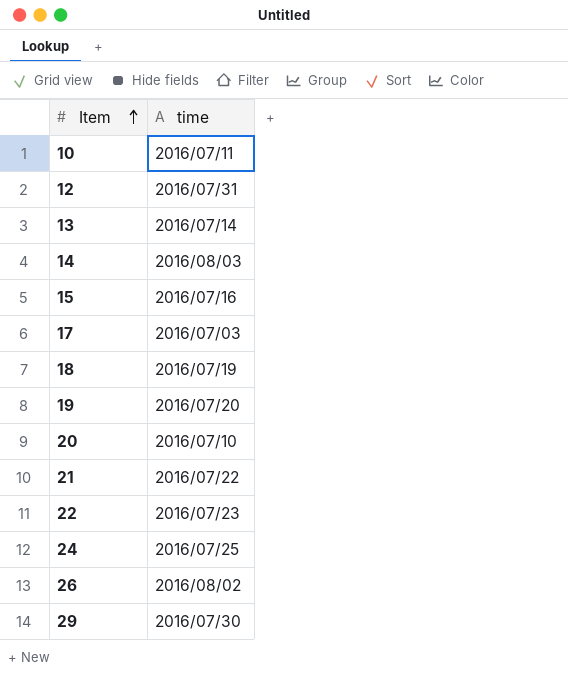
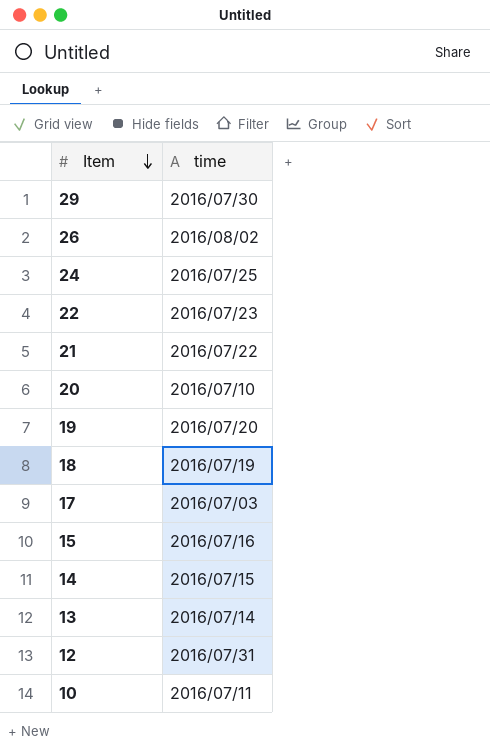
row order: Item ascending -> Item descending
14 | time: 2016/08/03 -> 2016/07/15

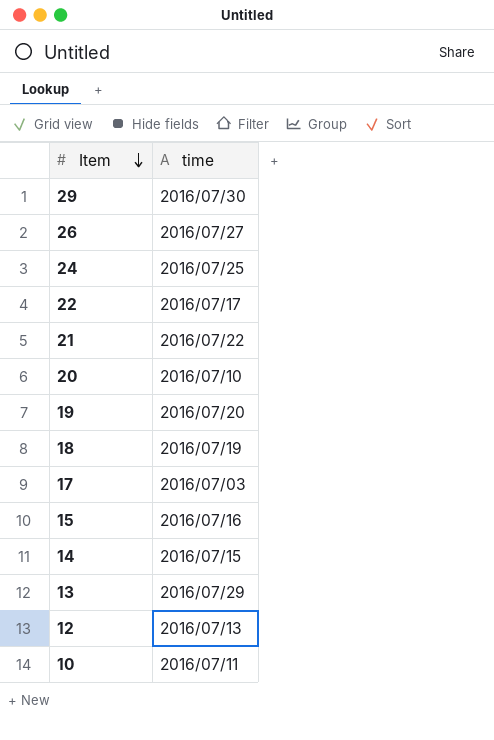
26 | time: 2016/08/02 -> 2016/07/27
22 | time: 2016/07/23 -> 2016/07/17
13 | time: 2016/07/14 -> 2016/07/29
12 | time: 2016/07/31 -> 2016/07/13

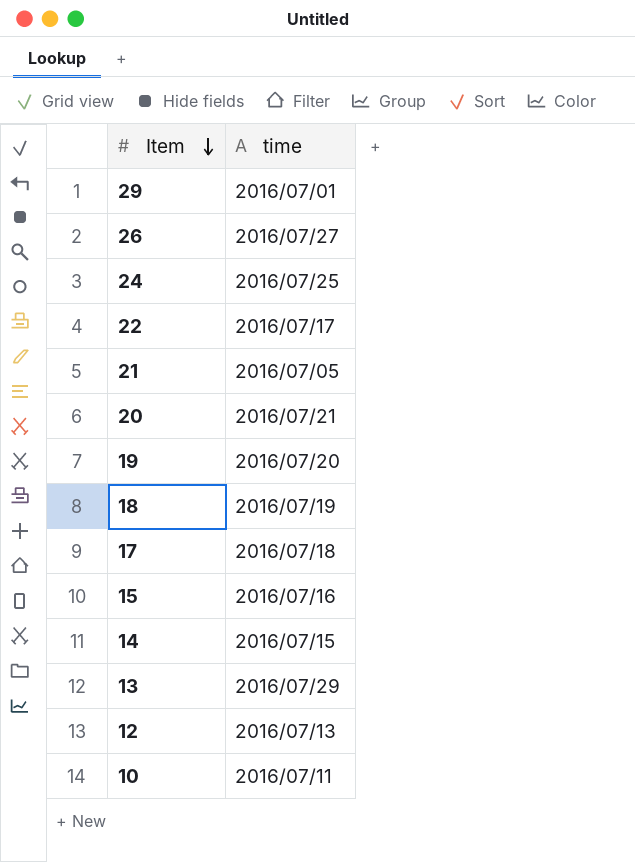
29 | time: 2016/07/30 -> 2016/07/01
21 | time: 2016/07/22 -> 2016/07/05
20 | time: 2016/07/10 -> 2016/07/21
17 | time: 2016/07/03 -> 2016/07/18

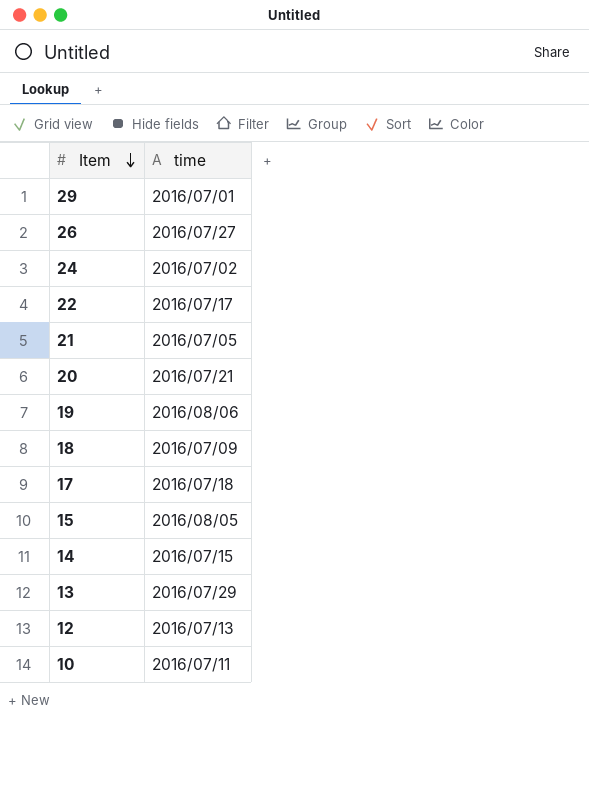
24 | time: 2016/07/25 -> 2016/07/02
19 | time: 2016/07/20 -> 2016/08/06
18 | time: 2016/07/19 -> 2016/07/09
15 | time: 2016/07/16 -> 2016/08/05

